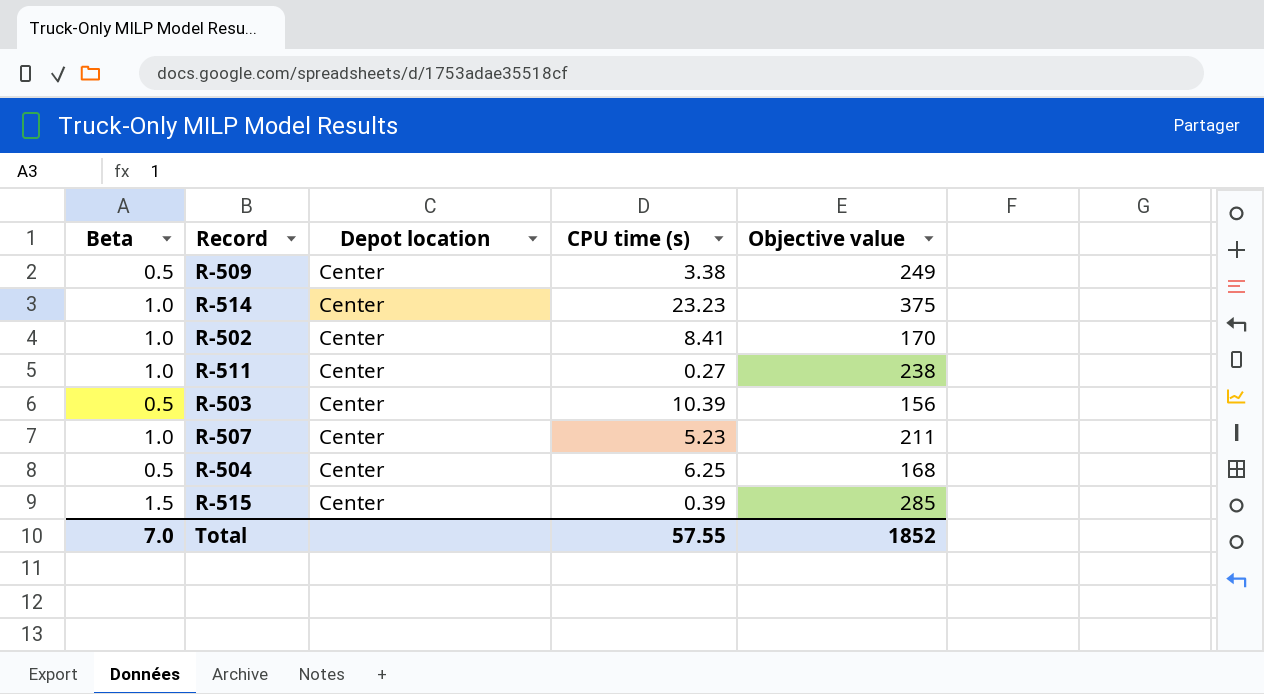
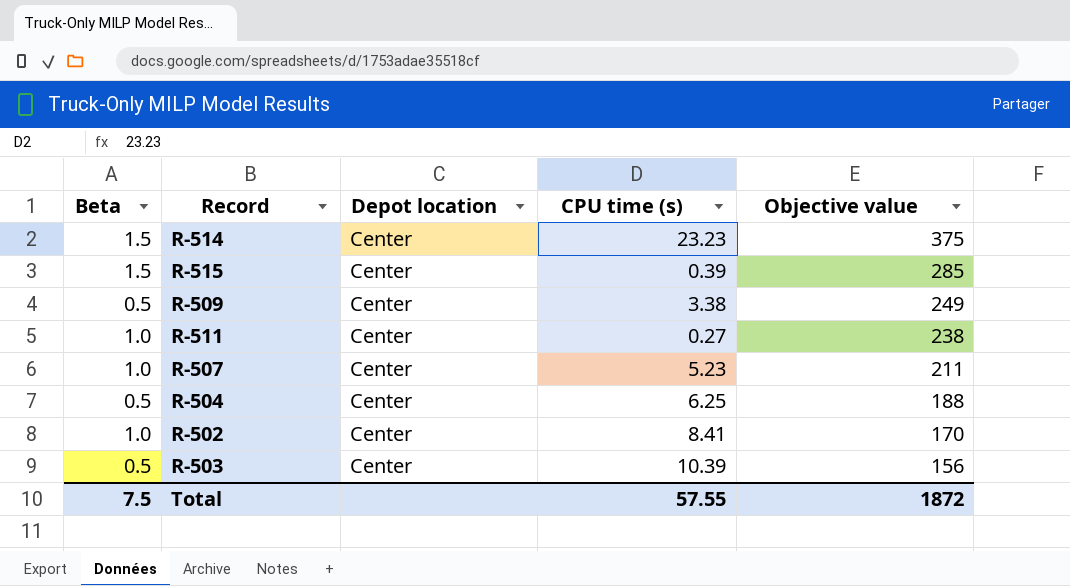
row order: none -> Objective value descending
R-514 | Beta: 1.0 -> 1.5
R-504 | Objective value: 168 -> 188
Total | Beta: 7.0 -> 7.5
Total | Objective value: 1852 -> 1872

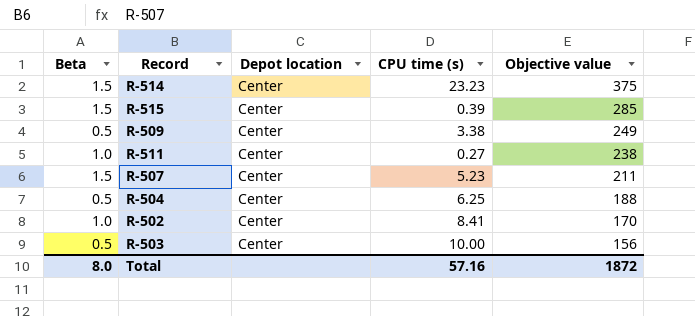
R-507 | Beta: 1.0 -> 1.5
R-503 | CPU time (s): 10.39 -> 10.00
Total | Beta: 7.5 -> 8.0
Total | CPU time (s): 57.55 -> 57.16

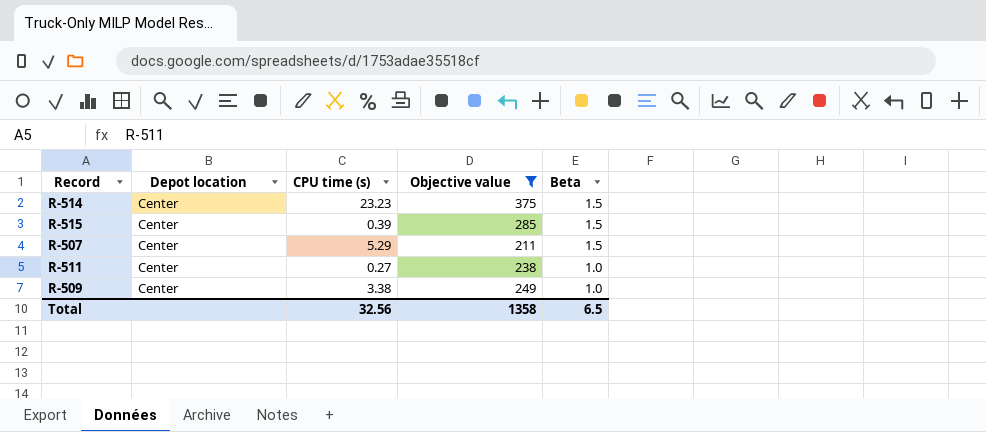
filter: none -> Objective value >= 211
row order: Objective value descending -> Beta descending
column Beta | position: 1 -> 5
R-507 | CPU time (s): 5.23 -> 5.29
R-509 | Beta: 0.5 -> 1.0
Total | CPU time (s): 57.16 -> 32.56
Total | Objective value: 1872 -> 1358
Total | Beta: 8.0 -> 6.5

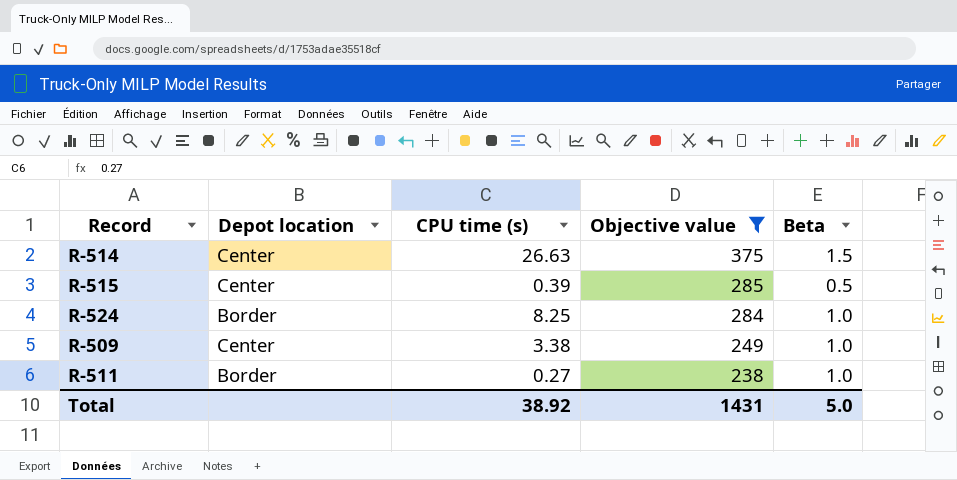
row order: Beta descending -> Objective value descending
row R-507: Center | 5.29 | 211 | 1.5 -> none
R-514 | CPU time (s): 23.23 -> 26.63
R-515 | Beta: 1.5 -> 0.5
row R-524: none -> Border | 8.25 | 284 | 1.0
R-511 | Depot location: Center -> Border
Total | CPU time (s): 32.56 -> 38.92
Total | Objective value: 1358 -> 1431
Total | Beta: 6.5 -> 5.0

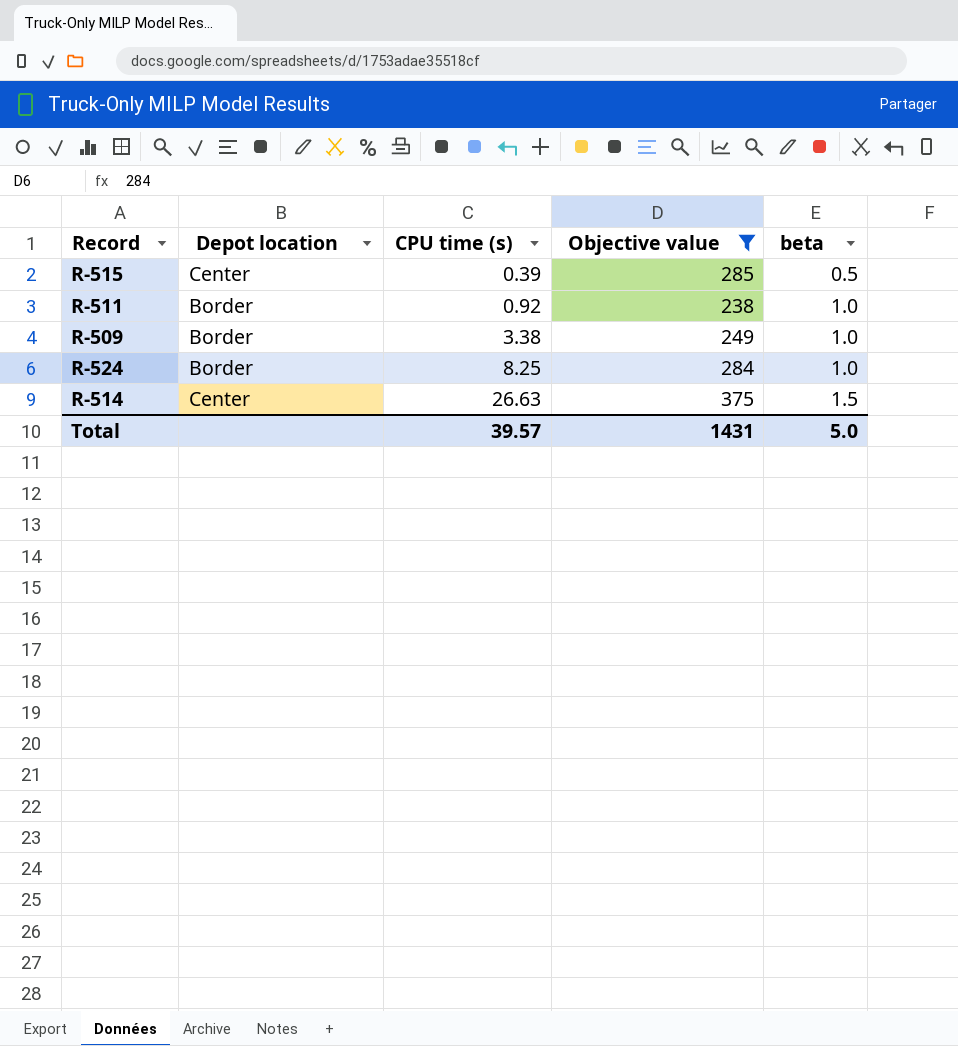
row order: Objective value descending -> CPU time (s) ascending
column name: Beta -> beta
R-511 | CPU time (s): 0.27 -> 0.92
R-509 | Depot location: Center -> Border
Total | CPU time (s): 38.92 -> 39.57

